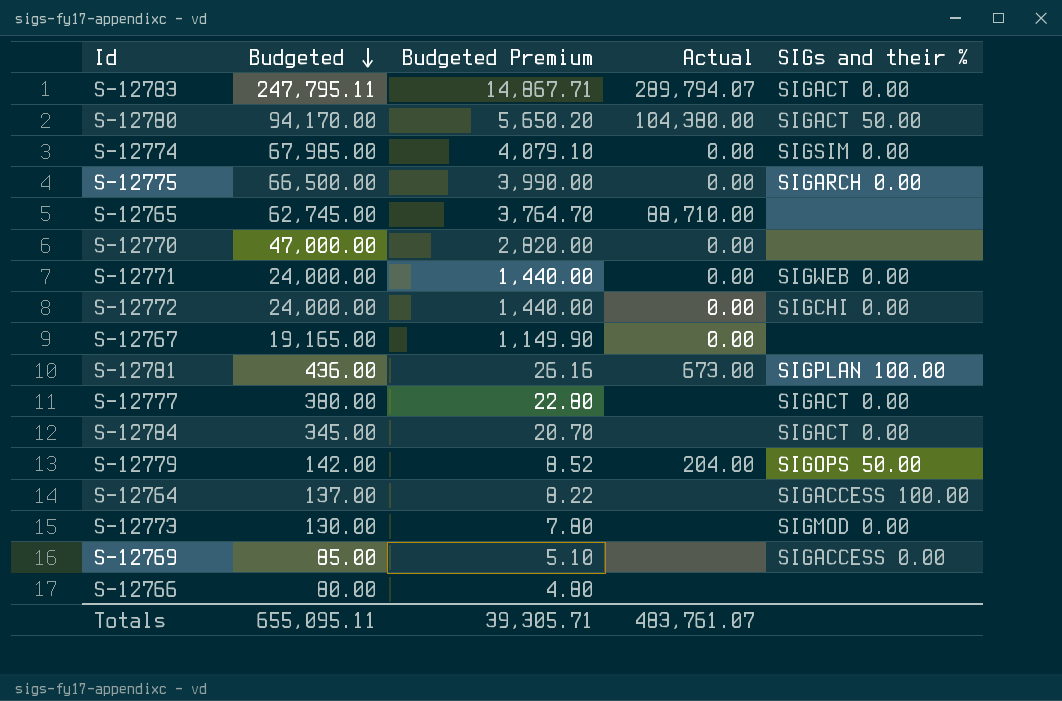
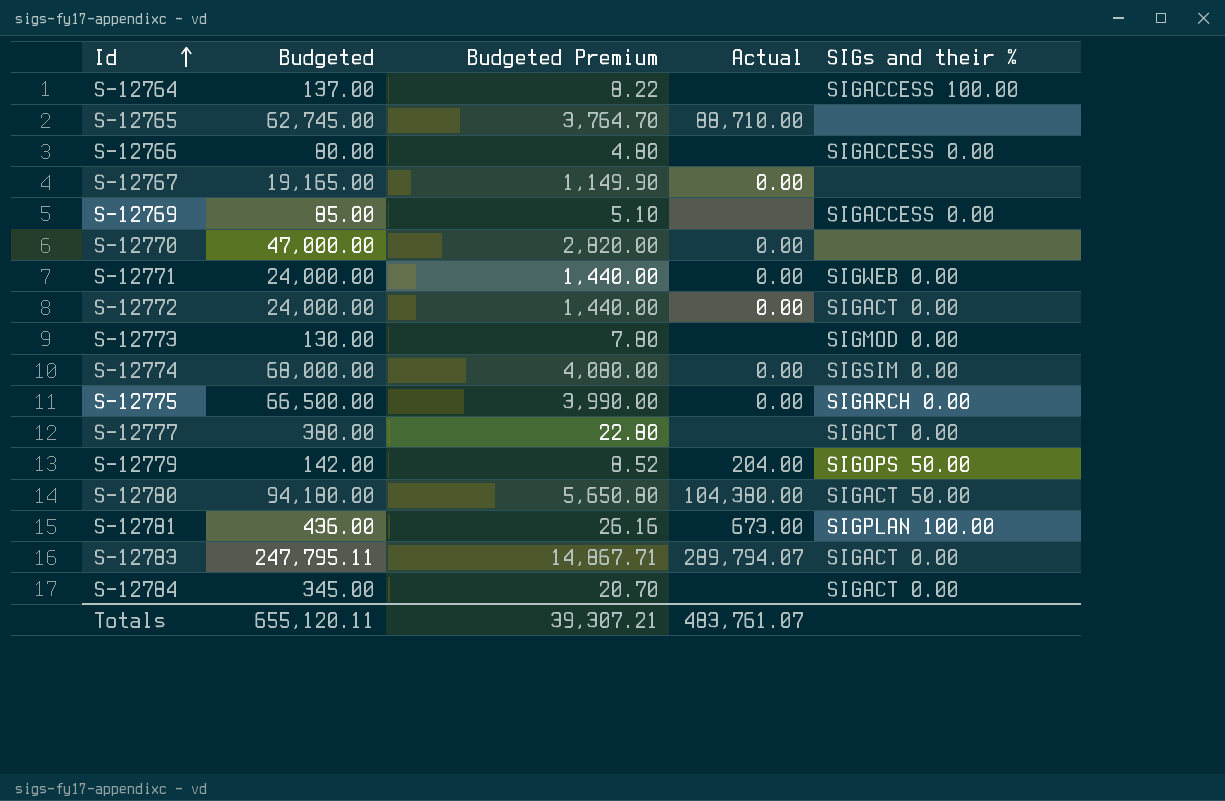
row order: Budgeted descending -> Id ascending
S-12766 | SIGs and their %: none -> SIGACCESS 0.00
S-12772 | SIGs and their %: SIGCHI 0.00 -> SIGACT 0.00
S-12774 | Budgeted: 67,985.00 -> 68,000.00
S-12774 | Budgeted Premium: 4,079.10 -> 4,080.00
S-12780 | Budgeted: 94,170.00 -> 94,180.00
S-12780 | Budgeted Premium: 5,650.20 -> 5,650.80
Totals | Budgeted: 655,095.11 -> 655,120.11
Totals | Budgeted Premium: 39,305.71 -> 39,307.21

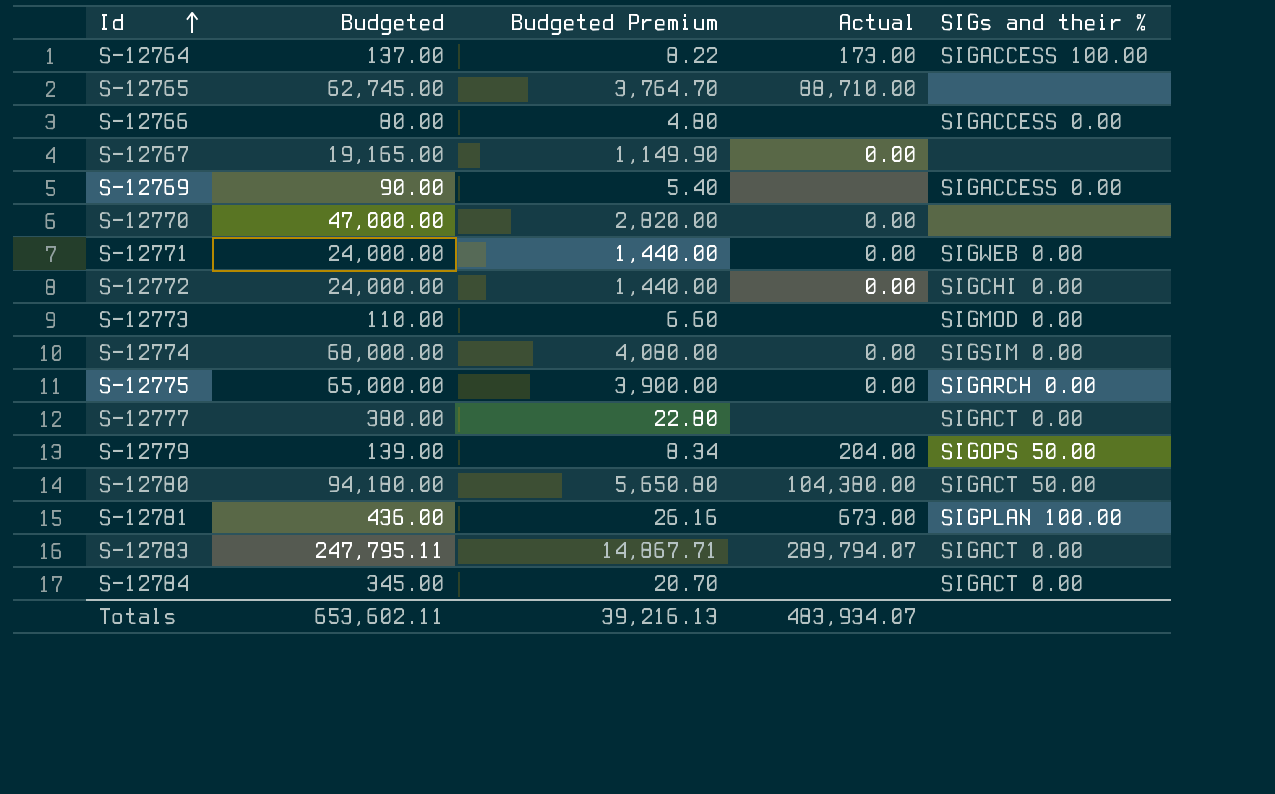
S-12764 | Actual: none -> 173.00
S-12769 | Budgeted: 85.00 -> 90.00
S-12769 | Budgeted Premium: 5.10 -> 5.40
S-12772 | SIGs and their %: SIGACT 0.00 -> SIGCHI 0.00
S-12773 | Budgeted: 130.00 -> 110.00
S-12773 | Budgeted Premium: 7.80 -> 6.60
S-12775 | Budgeted: 66,500.00 -> 65,000.00
S-12775 | Budgeted Premium: 3,990.00 -> 3,900.00
S-12779 | Budgeted: 142.00 -> 139.00
S-12779 | Budgeted Premium: 8.52 -> 8.34
Totals | Budgeted: 655,120.11 -> 653,602.11
Totals | Budgeted Premium: 39,307.21 -> 39,216.13
Totals | Actual: 483,761.07 -> 483,934.07

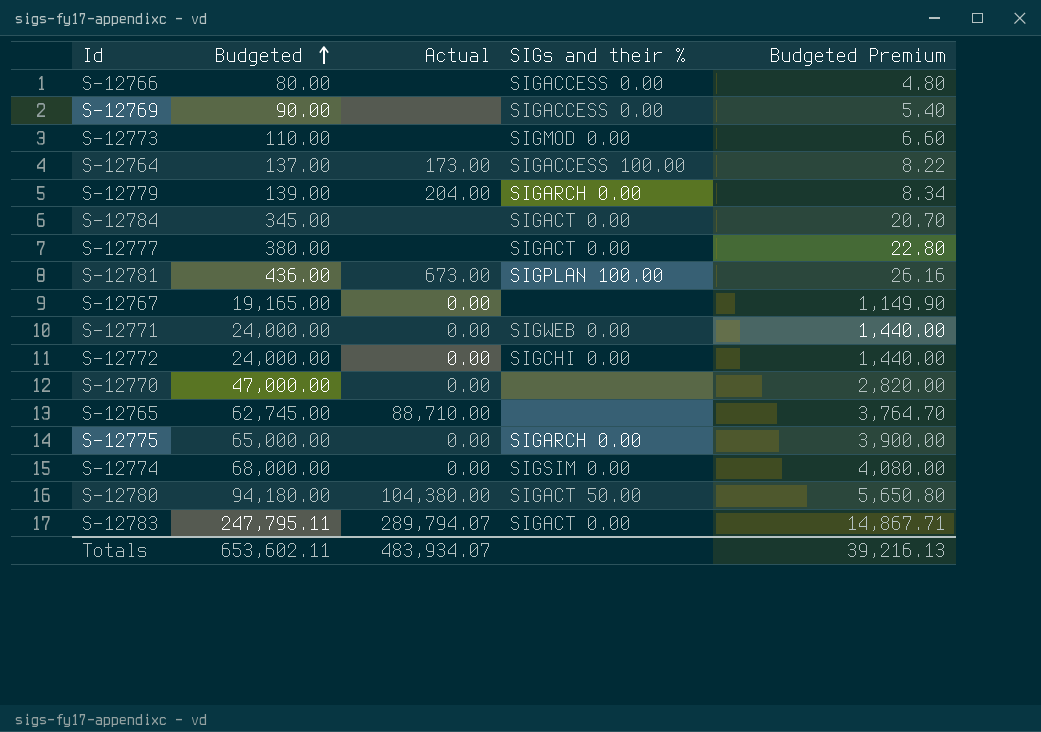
row order: Id ascending -> Budgeted ascending
column Budgeted Premium | position: 3 -> 5
S-12779 | SIGs and their %: SIGOPS 50.00 -> SIGARCH 0.00

